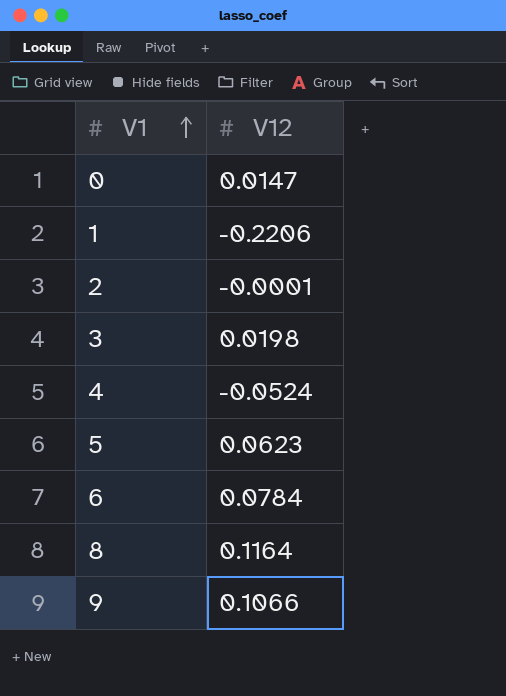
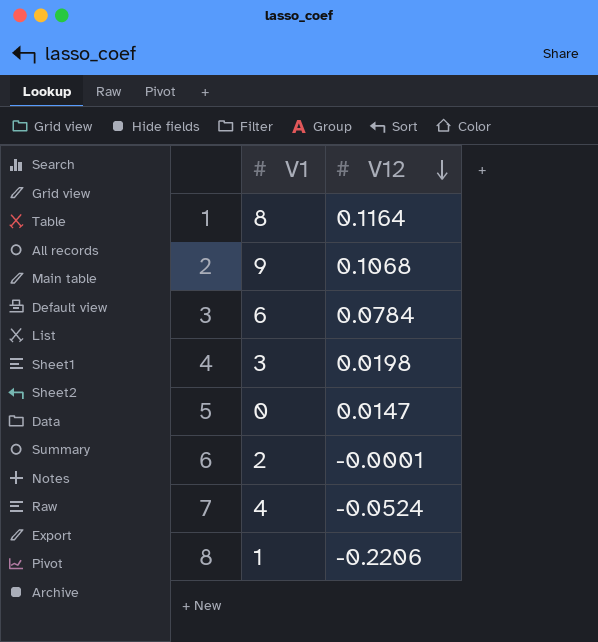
row order: V1 ascending -> V12 descending
row 5: 0.0623 -> none
9 | V12: 0.1066 -> 0.1068

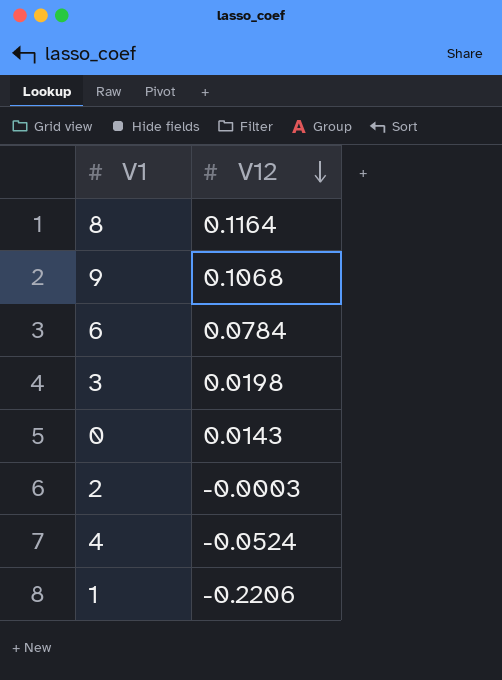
0 | V12: 0.0147 -> 0.0143
2 | V12: -0.0001 -> -0.0003

